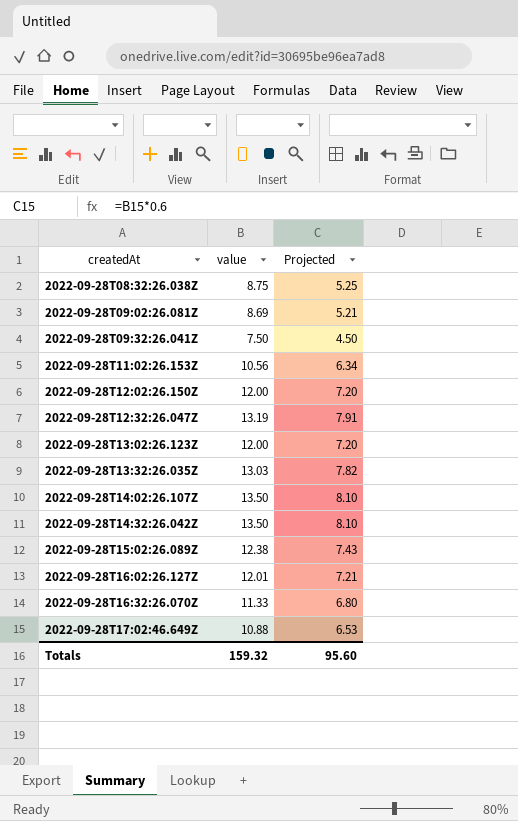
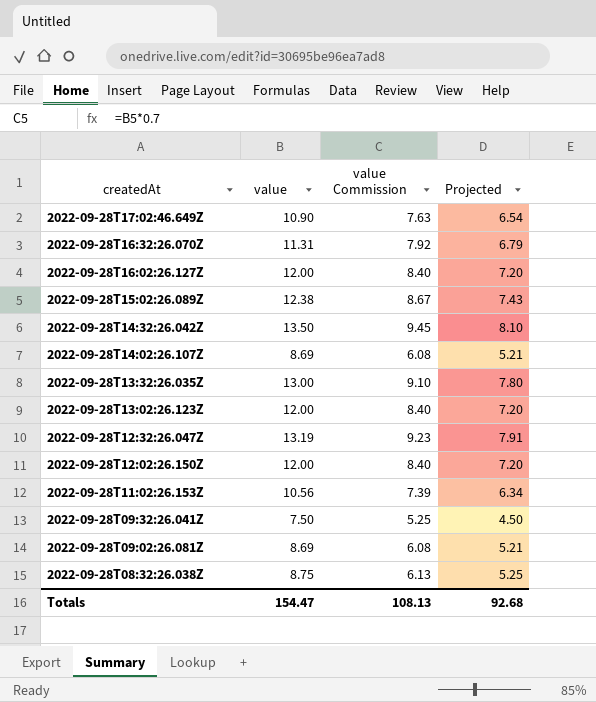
row order: createdAt ascending -> createdAt descending
column value Commission | formula: none -> [value] * 0.7
2022-09-28T17:02:46.649Z | value: 10.88 -> 10.90
2022-09-28T17:02:46.649Z | Projected: 6.53 -> 6.54
2022-09-28T16:32:26.070Z | value: 11.33 -> 11.31
2022-09-28T16:32:26.070Z | Projected: 6.80 -> 6.79
2022-09-28T16:02:26.127Z | value: 12.01 -> 12.00
2022-09-28T16:02:26.127Z | Projected: 7.21 -> 7.20
2022-09-28T14:02:26.107Z | value: 13.50 -> 8.69
2022-09-28T14:02:26.107Z | Projected: 8.10 -> 5.21
2022-09-28T13:32:26.035Z | value: 13.03 -> 13.00
2022-09-28T13:32:26.035Z | Projected: 7.82 -> 7.80
Totals | value: 159.32 -> 154.47
Totals | Projected: 95.60 -> 92.68

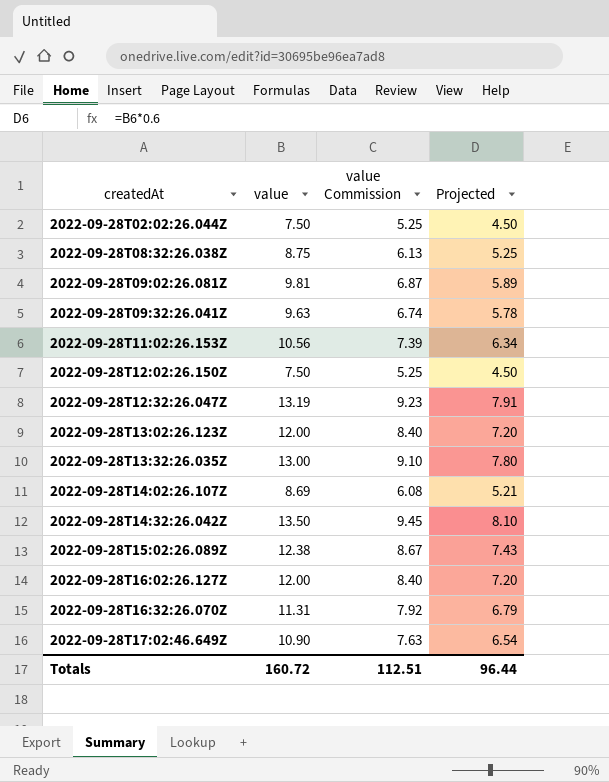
row order: createdAt descending -> createdAt ascending
row 2022-09-28T02:02:26.044Z: none -> 7.50 | 5.25 | 4.50
2022-09-28T09:02:26.081Z | value: 8.69 -> 9.81
2022-09-28T09:02:26.081Z | value Commission: 6.08 -> 6.87
2022-09-28T09:02:26.081Z | Projected: 5.21 -> 5.89
2022-09-28T09:32:26.041Z | value: 7.50 -> 9.63
2022-09-28T09:32:26.041Z | value Commission: 5.25 -> 6.74
2022-09-28T09:32:26.041Z | Projected: 4.50 -> 5.78
2022-09-28T12:02:26.150Z | value: 12.00 -> 7.50
2022-09-28T12:02:26.150Z | value Commission: 8.40 -> 5.25
2022-09-28T12:02:26.150Z | Projected: 7.20 -> 4.50
Totals | value: 154.47 -> 160.72
Totals | value Commission: 108.13 -> 112.51
Totals | Projected: 92.68 -> 96.44

